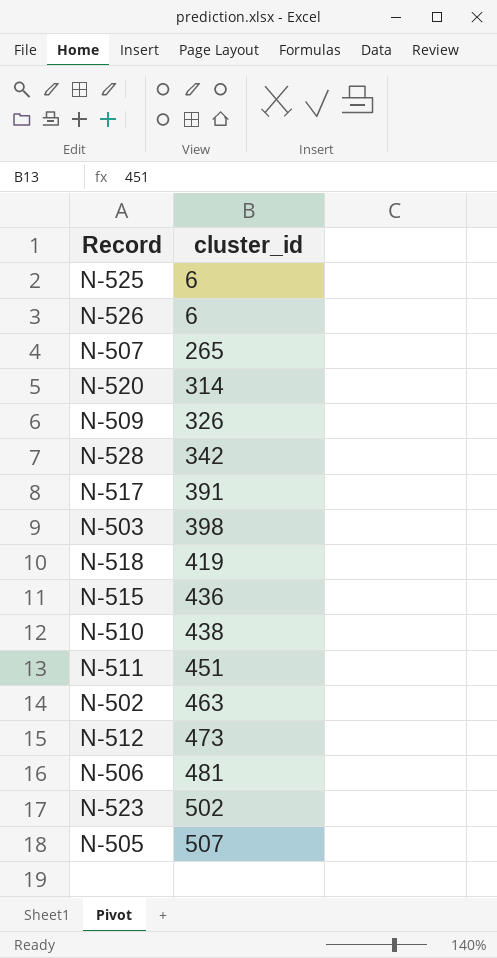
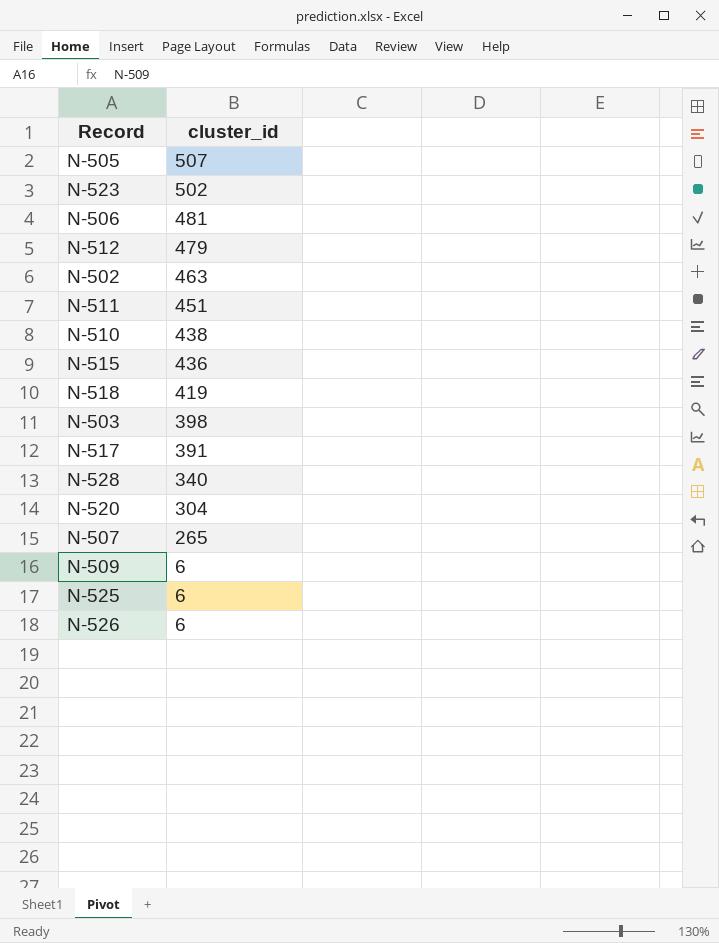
row order: cluster_id ascending -> cluster_id descending
N-512 | cluster_id: 473 -> 479
N-528 | cluster_id: 342 -> 340
N-520 | cluster_id: 314 -> 304
N-509 | cluster_id: 326 -> 6

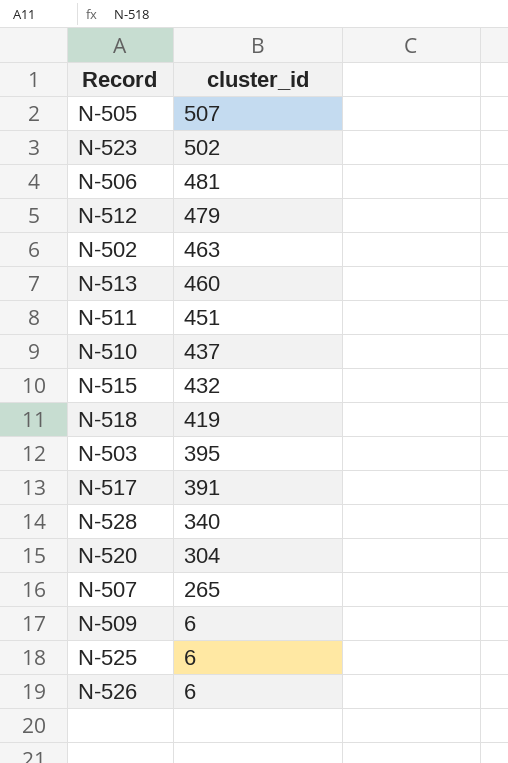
row N-513: none -> 460
N-510 | cluster_id: 438 -> 437
N-515 | cluster_id: 436 -> 432
N-503 | cluster_id: 398 -> 395

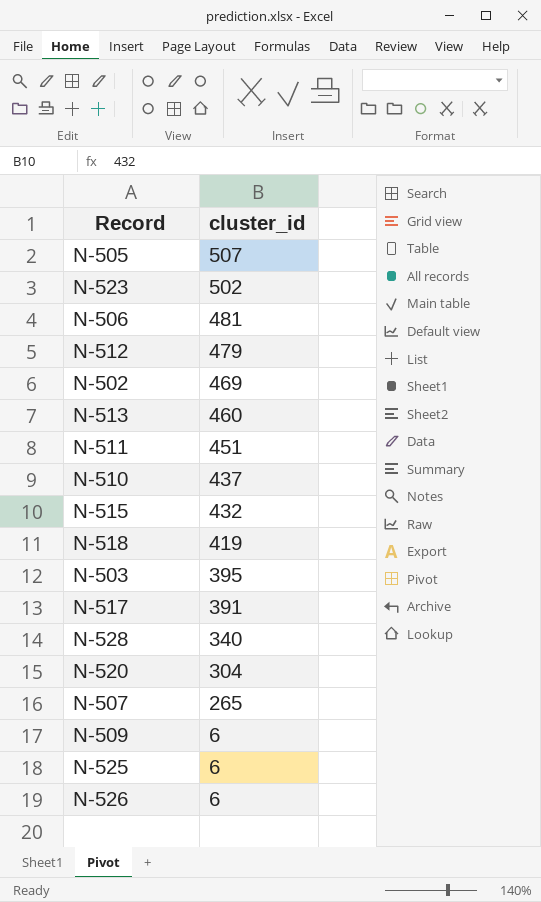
N-502 | cluster_id: 463 -> 469

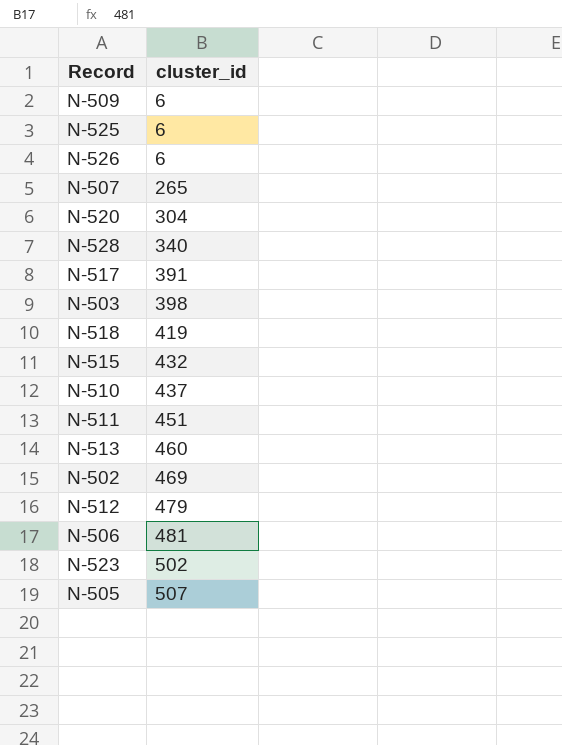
row order: cluster_id descending -> cluster_id ascending
N-503 | cluster_id: 395 -> 398

